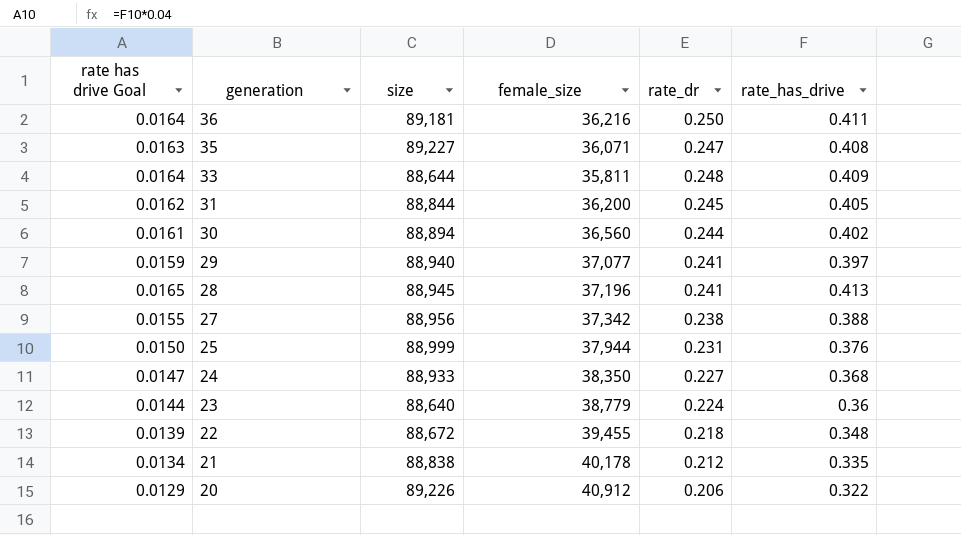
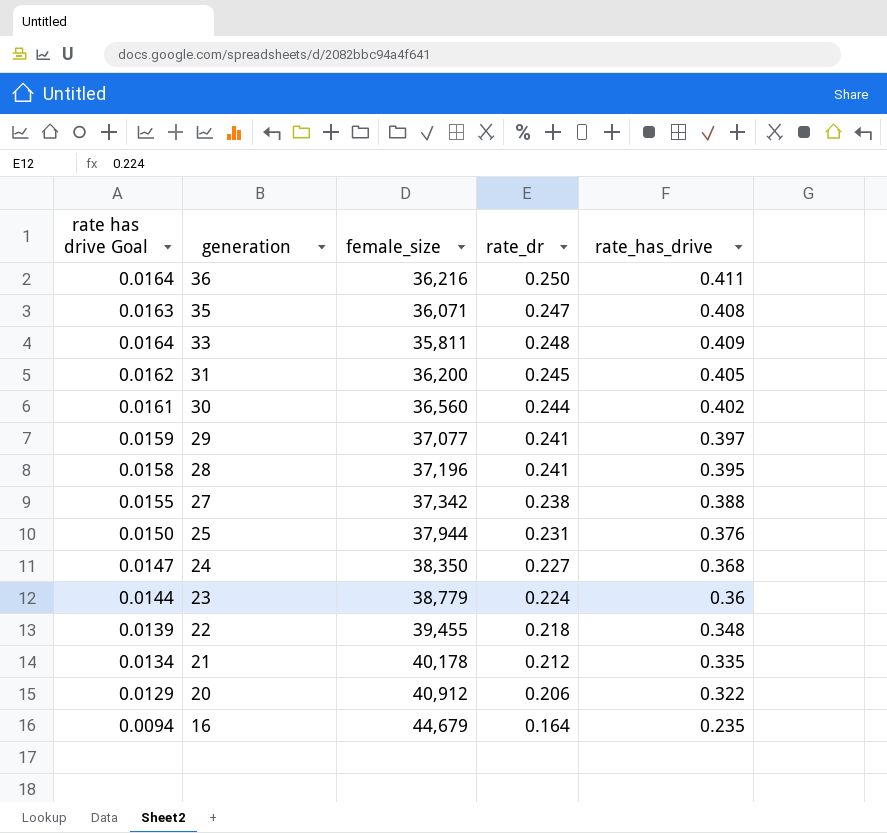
column size | position: 3 -> none
28 | rate has drive Goal: 0.0165 -> 0.0158
28 | rate_has_drive: 0.413 -> 0.395
row 16: none -> 0.0094 | 44,679 | 0.164 | 0.235

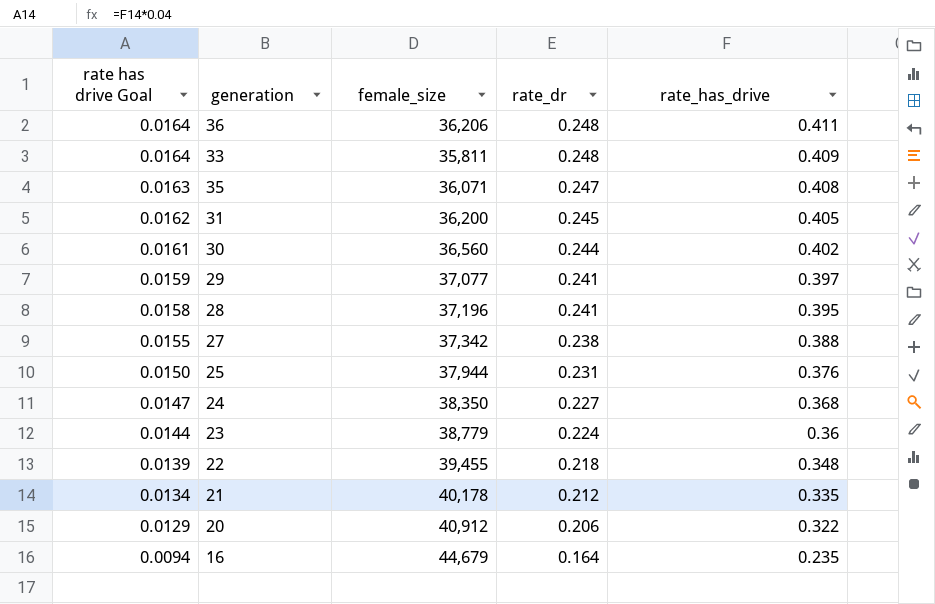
row order: generation descending -> rate has drive Goal descending
36 | female_size: 36,216 -> 36,206
36 | rate_dr: 0.250 -> 0.248

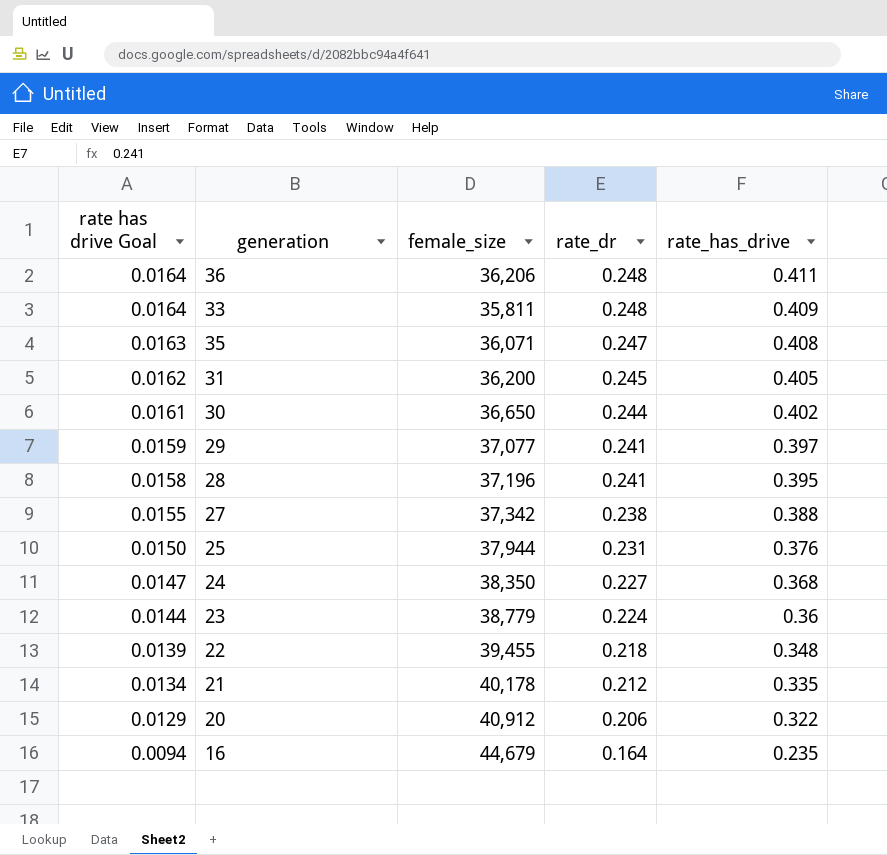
30 | female_size: 36,560 -> 36,650

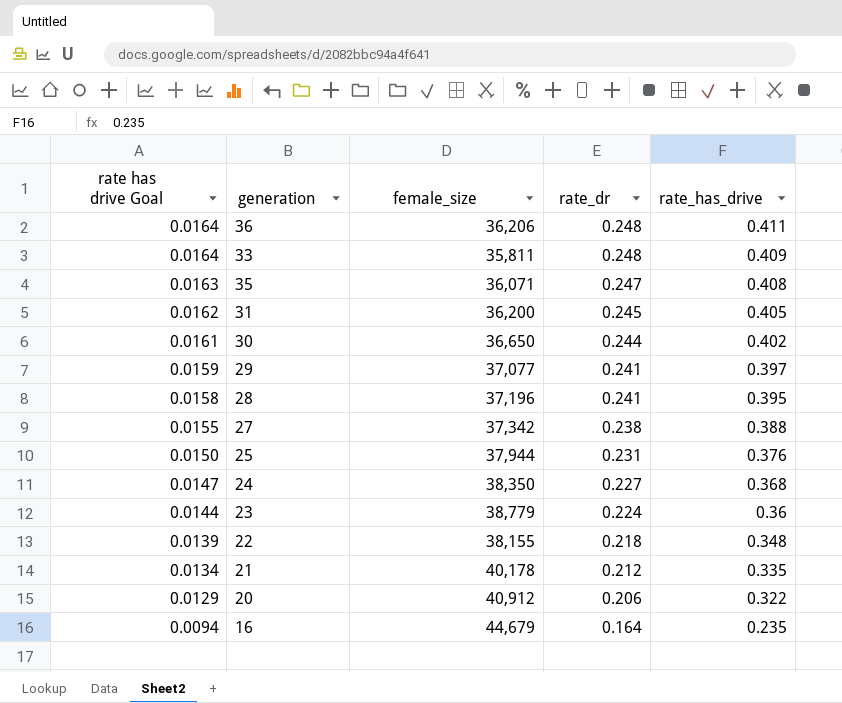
22 | female_size: 39,455 -> 38,155

